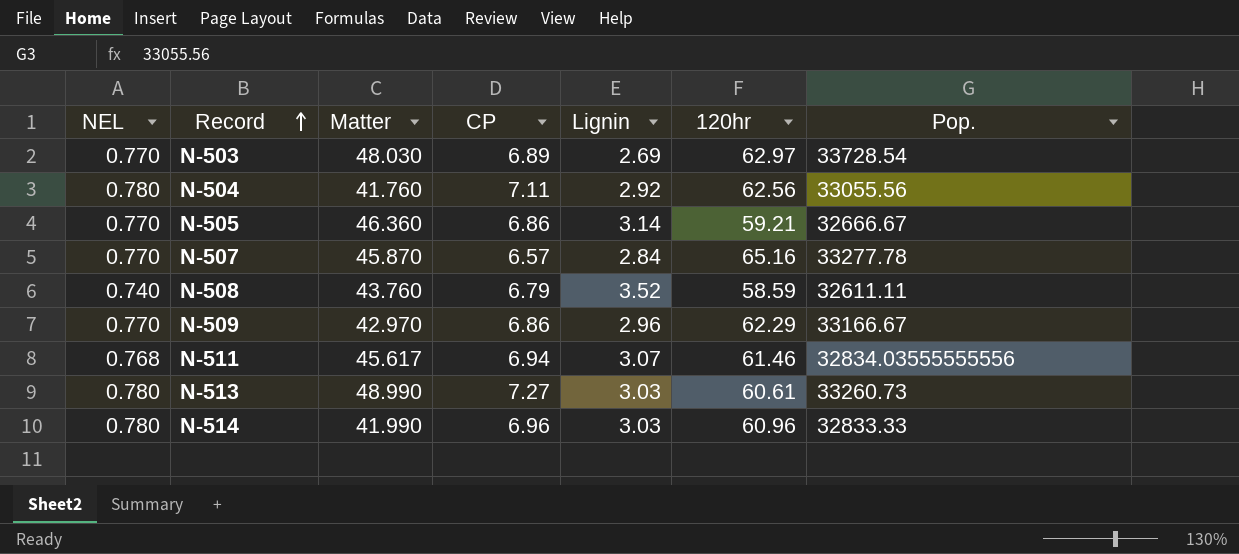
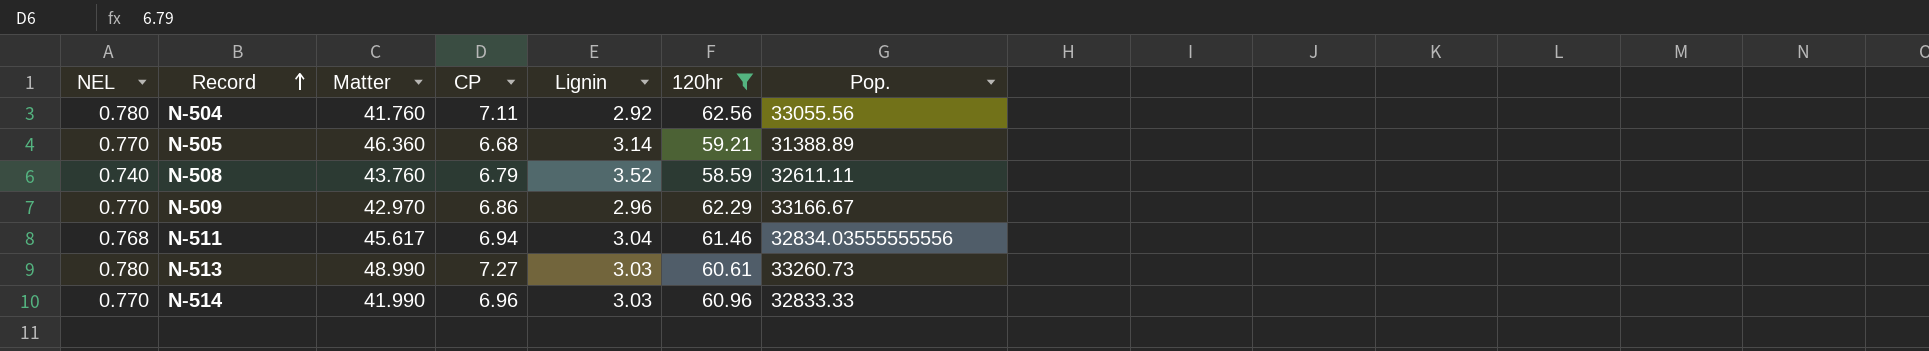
filter: none -> 120hr <= 62.56
N-505 | CP: 6.86 -> 6.68
N-505 | Pop.: 32666.67 -> 31388.89
N-511 | Lignin: 3.07 -> 3.04
N-514 | NEL: 0.780 -> 0.770

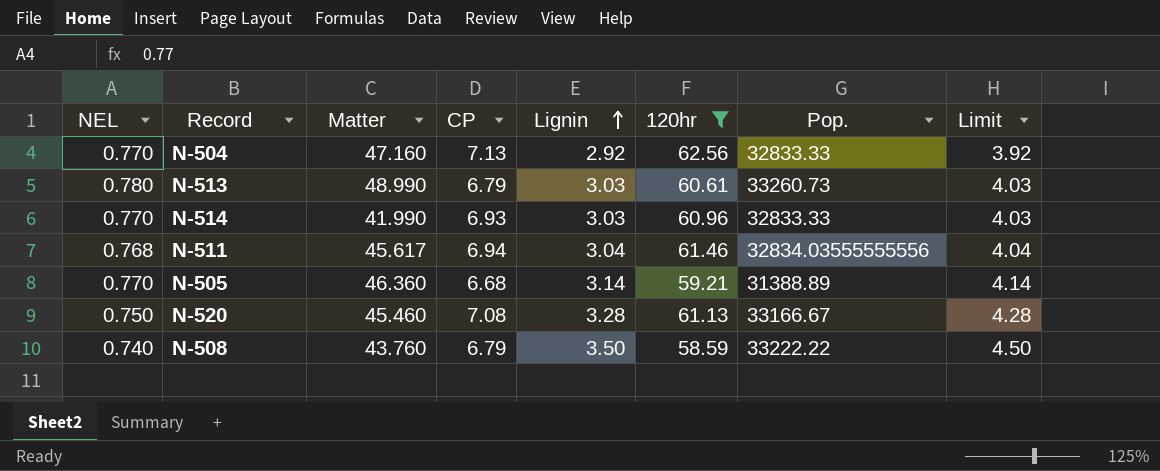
row order: Record ascending -> Lignin ascending
column Limit | formula: none -> [Lignin] + 1
row N-509: 0.770 | 42.970 | 6.86 | 2.96 | 62.29 | 33166.67 -> none
N-504 | NEL: 0.780 -> 0.770
N-504 | Matter: 41.760 -> 47.160
N-504 | CP: 7.11 -> 7.13
N-504 | Pop.: 33055.56 -> 32833.33
N-513 | CP: 7.27 -> 6.79
N-514 | CP: 6.96 -> 6.93
row N-520: none -> 0.750 | 45.460 | 7.08 | 3.28 | 61.13 | 33166.67 | 4.28
N-508 | Lignin: 3.52 -> 3.50
N-508 | Pop.: 32611.11 -> 33222.22

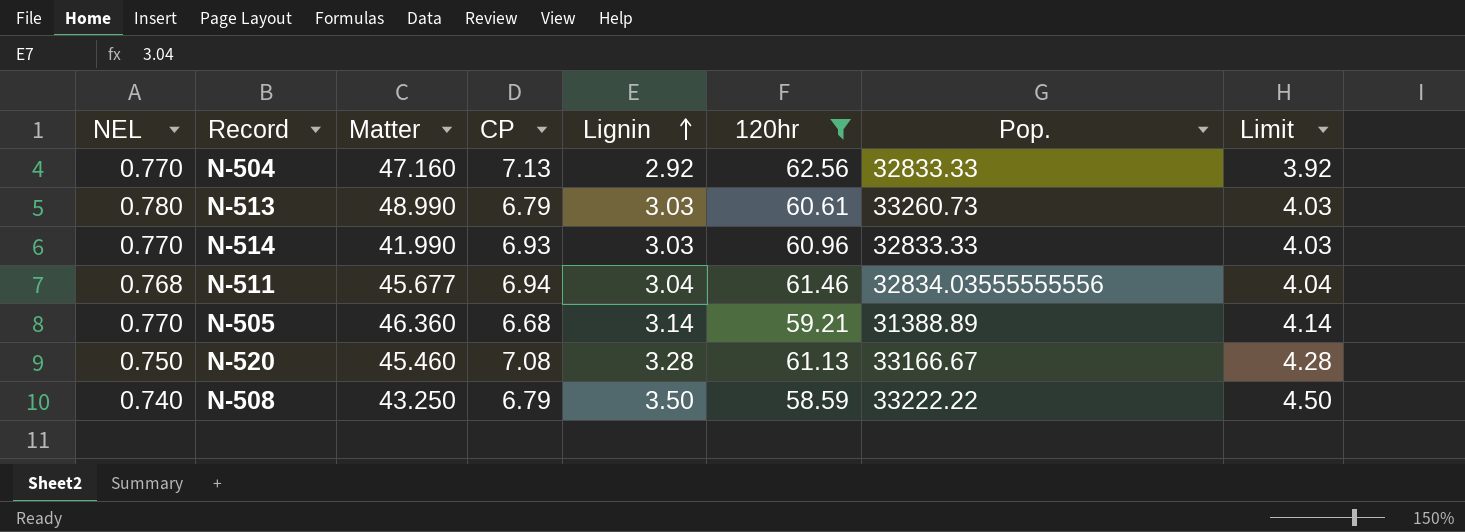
N-511 | Matter: 45.617 -> 45.677
N-508 | Matter: 43.760 -> 43.250

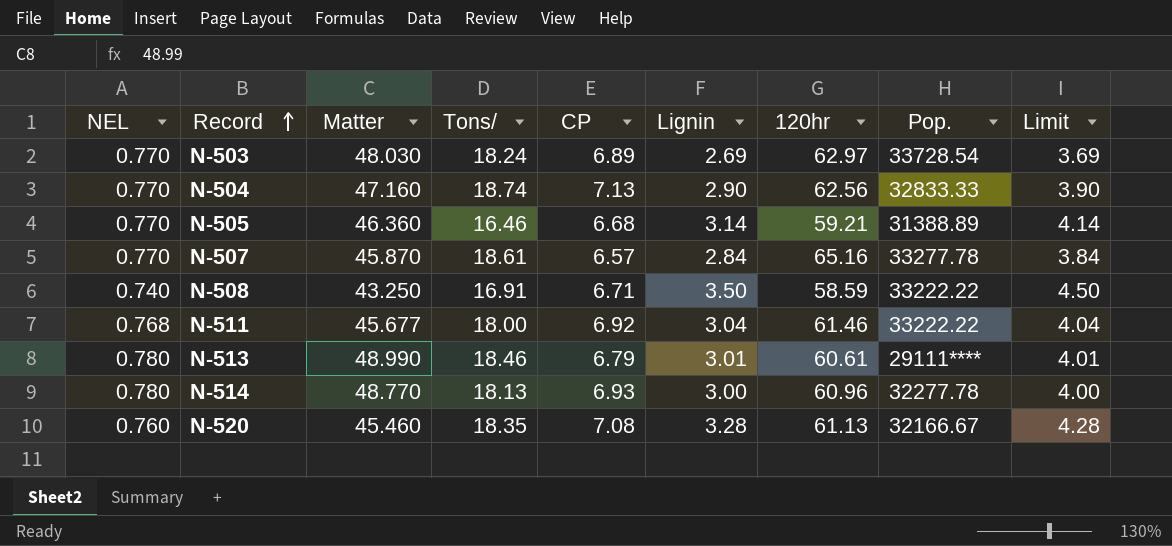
filter: 120hr <= 62.56 -> none
row order: Lignin ascending -> Record ascending
column Tons/ | position: none -> 4
N-504 | Lignin: 2.92 -> 2.90
N-504 | Limit: 3.92 -> 3.90
N-508 | CP: 6.79 -> 6.71
N-511 | CP: 6.94 -> 6.92
N-511 | Pop.: 32834.03555555556 -> 33222.22
N-513 | Lignin: 3.03 -> 3.01
N-513 | Pop.: 33260.73 -> 29111****
N-513 | Limit: 4.03 -> 4.01
N-514 | NEL: 0.770 -> 0.780
N-514 | Matter: 41.990 -> 48.770
N-514 | Lignin: 3.03 -> 3.00
N-514 | Pop.: 32833.33 -> 32277.78
N-514 | Limit: 4.03 -> 4.00
N-520 | NEL: 0.750 -> 0.760
N-520 | Pop.: 33166.67 -> 32166.67

